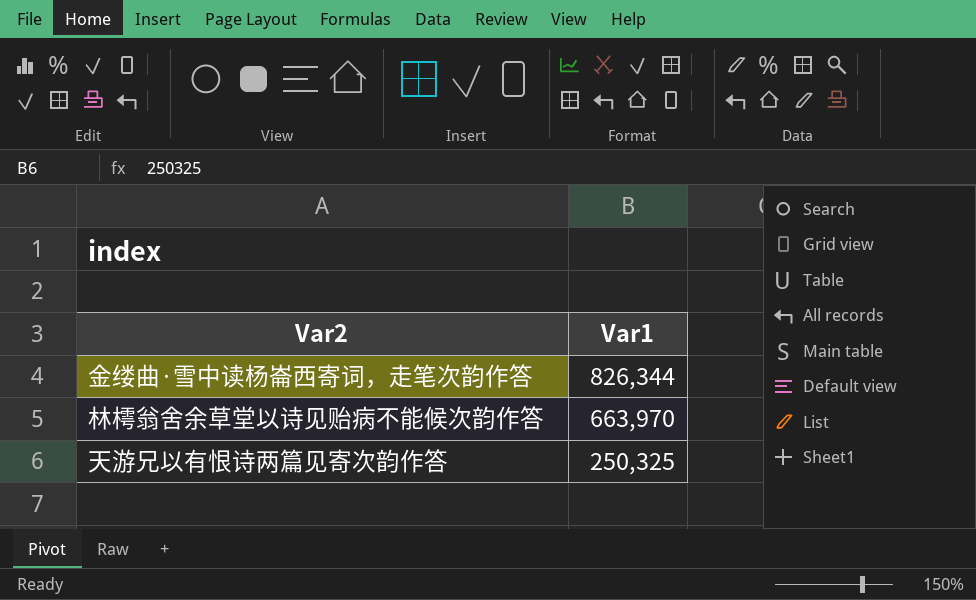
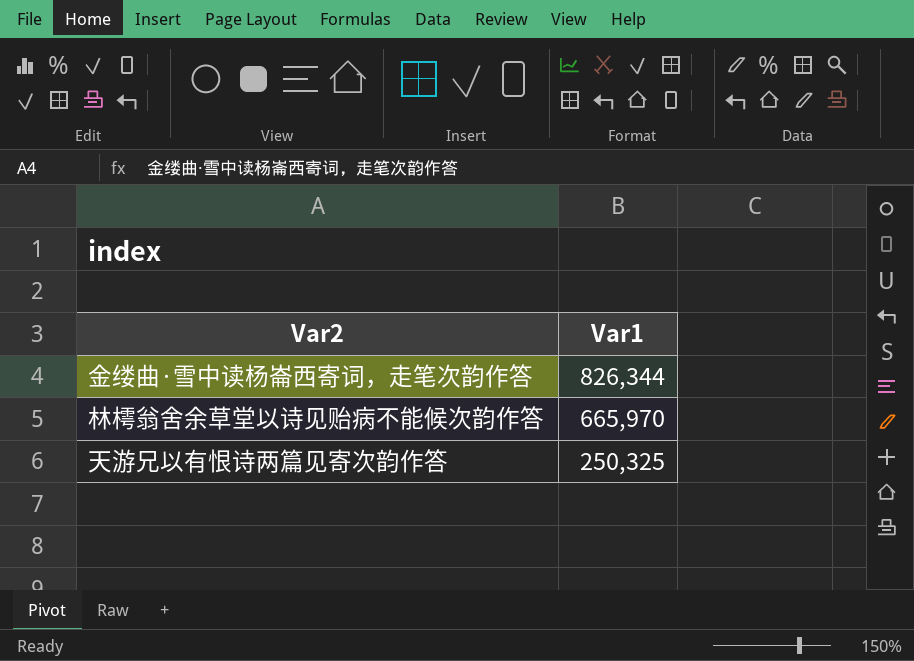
林樗翁舍余草堂以诗见贻病不能候次韵作答 | Var1: 663,970 -> 665,970

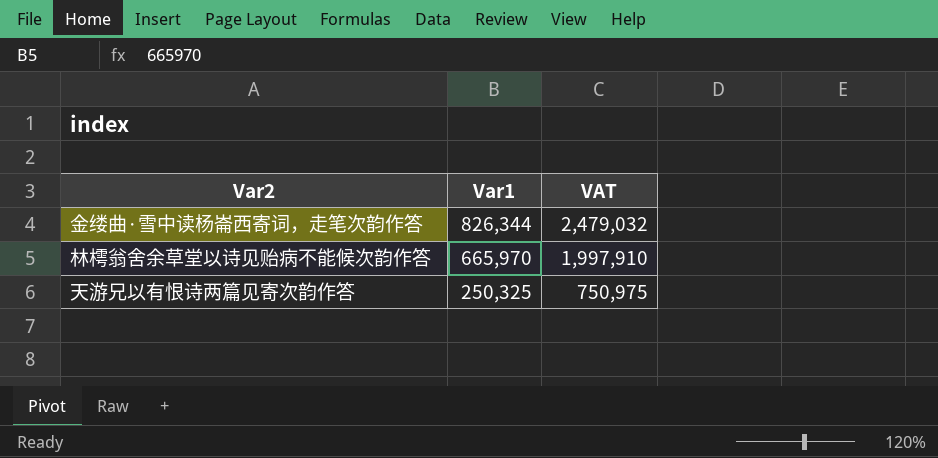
column VAT | formula: none -> [Var1] * 3

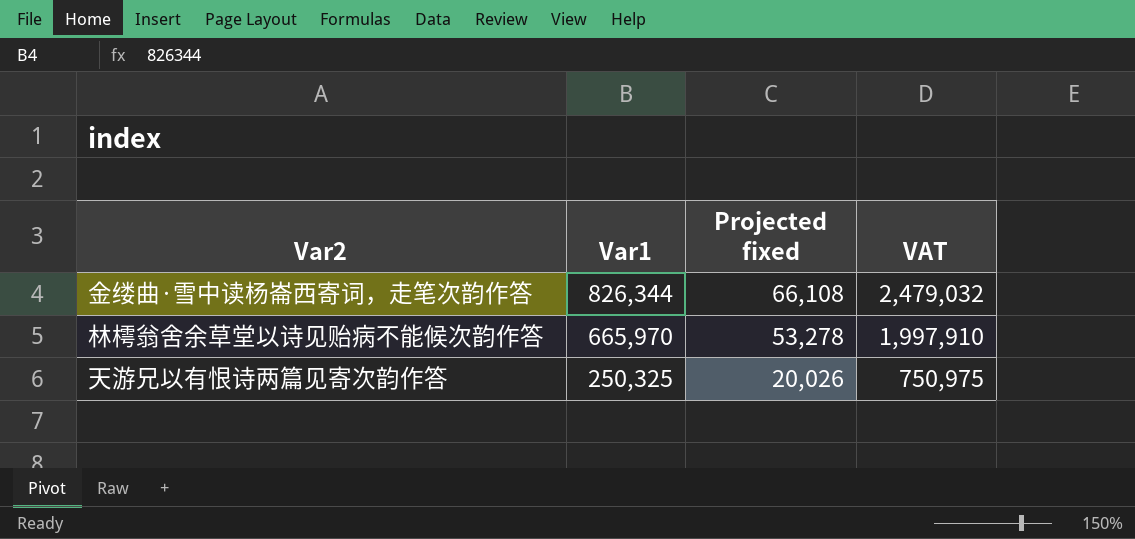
column Projected fixed | formula: none -> [Var1] * 0.08

